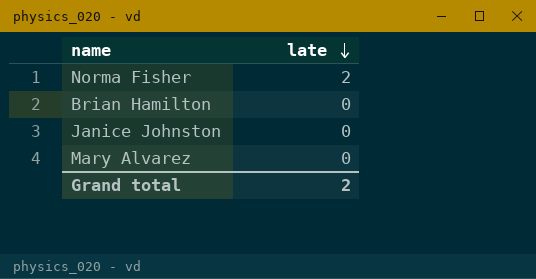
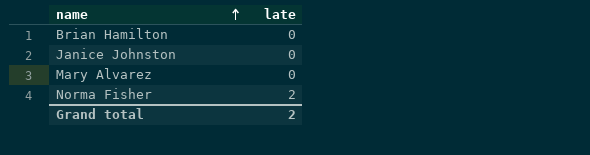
row order: late descending -> name ascending

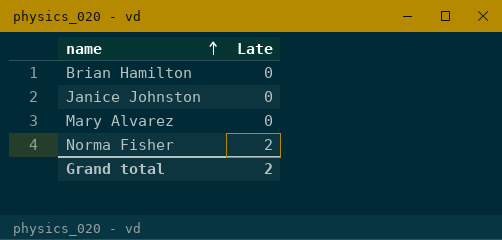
column name: late -> Late

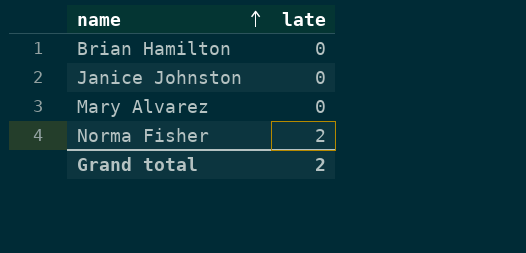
column name: Late -> late

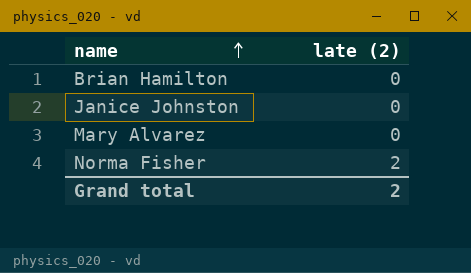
column name: late -> late (2)

